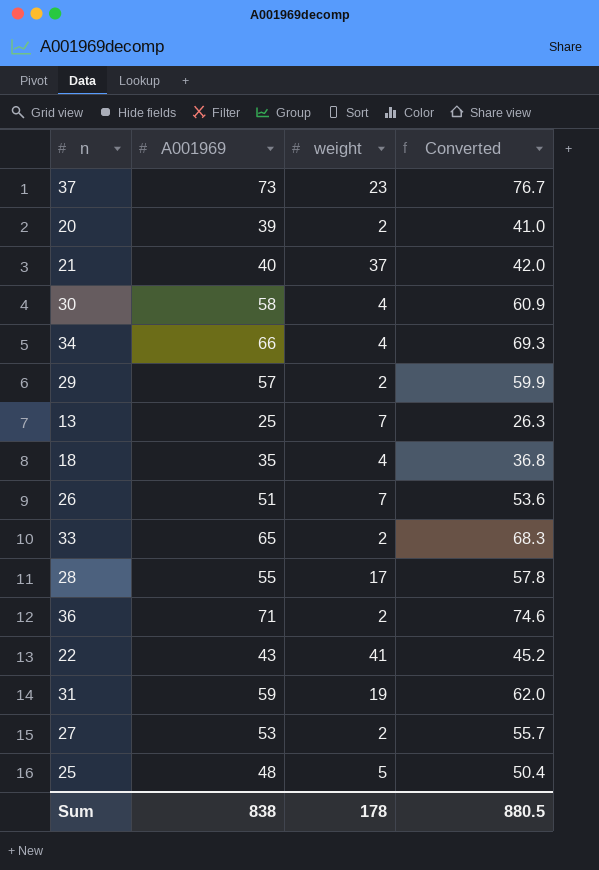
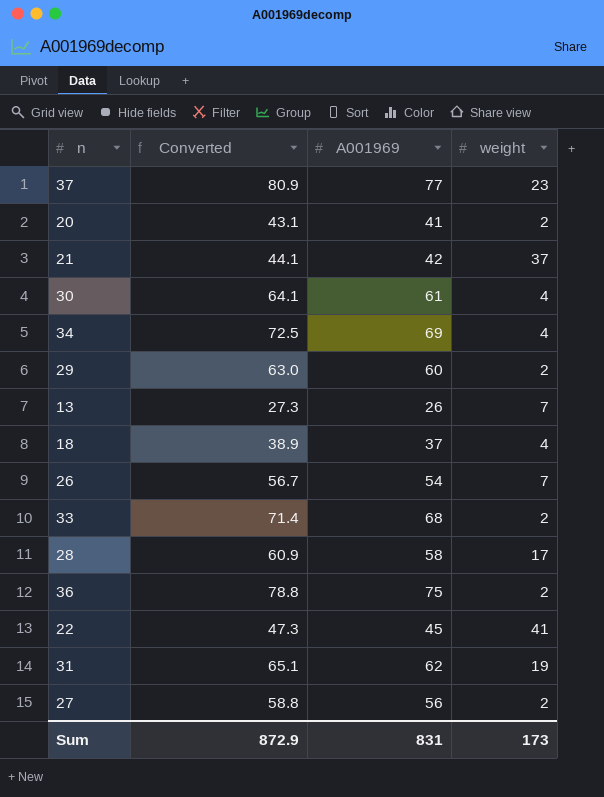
column Converted | position: 4 -> 2
row 25: 48 | 5 | 50.4 -> none
37 | Converted: 76.7 -> 80.9
37 | A001969: 73 -> 77
20 | Converted: 41.0 -> 43.1
20 | A001969: 39 -> 41
21 | Converted: 42.0 -> 44.1
21 | A001969: 40 -> 42
30 | Converted: 60.9 -> 64.1
30 | A001969: 58 -> 61
34 | Converted: 69.3 -> 72.5
34 | A001969: 66 -> 69
29 | Converted: 59.9 -> 63.0
29 | A001969: 57 -> 60
13 | Converted: 26.3 -> 27.3
13 | A001969: 25 -> 26
18 | Converted: 36.8 -> 38.9
18 | A001969: 35 -> 37
26 | Converted: 53.6 -> 56.7
26 | A001969: 51 -> 54
33 | Converted: 68.3 -> 71.4
33 | A001969: 65 -> 68
28 | Converted: 57.8 -> 60.9
28 | A001969: 55 -> 58
36 | Converted: 74.6 -> 78.8
36 | A001969: 71 -> 75
22 | Converted: 45.2 -> 47.3
22 | A001969: 43 -> 45
31 | Converted: 62.0 -> 65.1
31 | A001969: 59 -> 62
27 | Converted: 55.7 -> 58.8
27 | A001969: 53 -> 56
Sum | Converted: 880.5 -> 872.9
Sum | A001969: 838 -> 831
Sum | weight: 178 -> 173

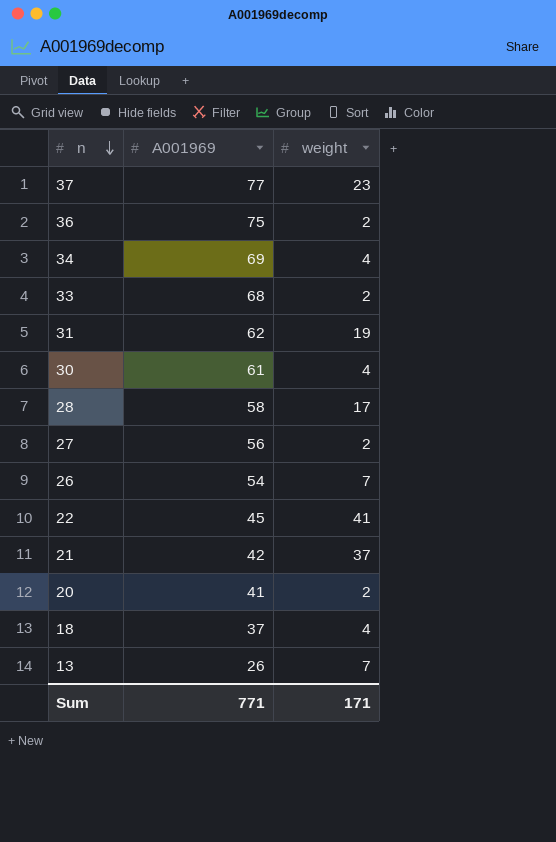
row order: none -> n descending
column Converted | formula: [A001969] * 1.05 -> none
row 29: 63.0 | 60 | 2 -> none
Sum | A001969: 831 -> 771
Sum | weight: 173 -> 171

